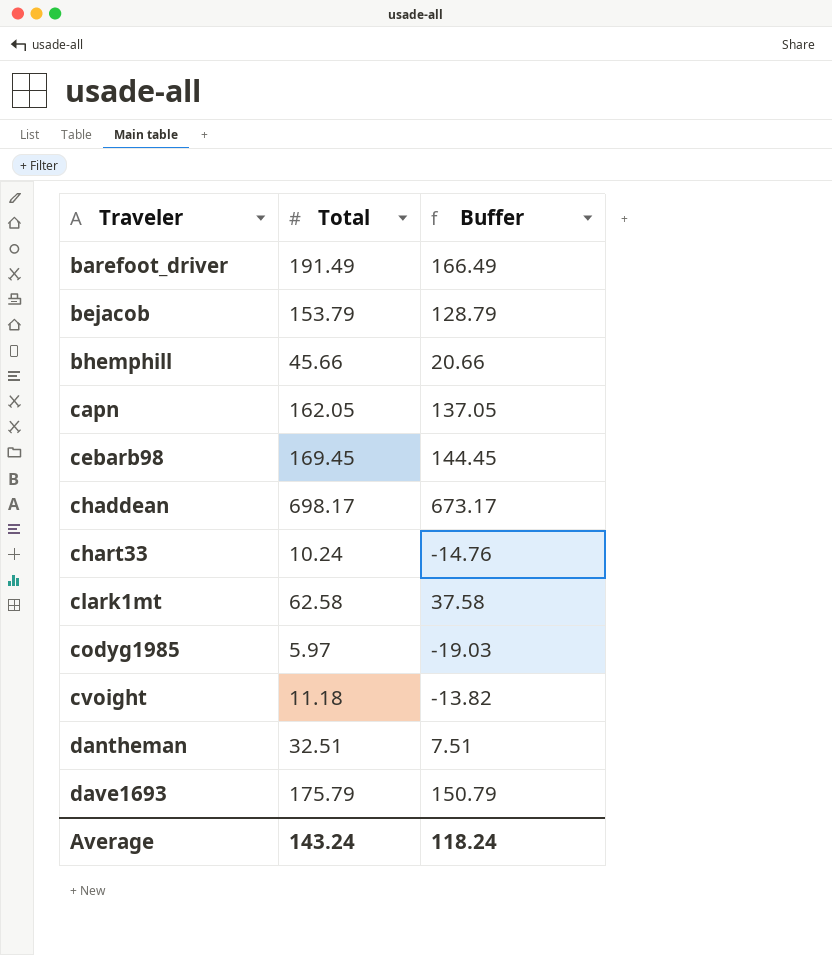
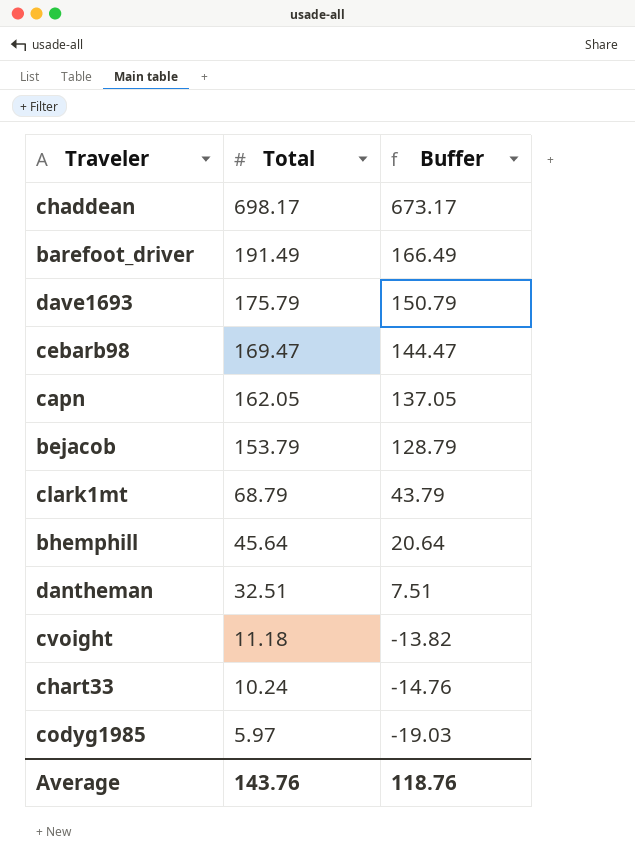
row order: Traveler ascending -> Total descending
cebarb98 | Total: 169.45 -> 169.47
cebarb98 | Buffer: 144.45 -> 144.47
clark1mt | Total: 62.58 -> 68.79
clark1mt | Buffer: 37.58 -> 43.79
bhemphill | Total: 45.66 -> 45.64
bhemphill | Buffer: 20.66 -> 20.64
Average | Total: 143.24 -> 143.76
Average | Buffer: 118.24 -> 118.76

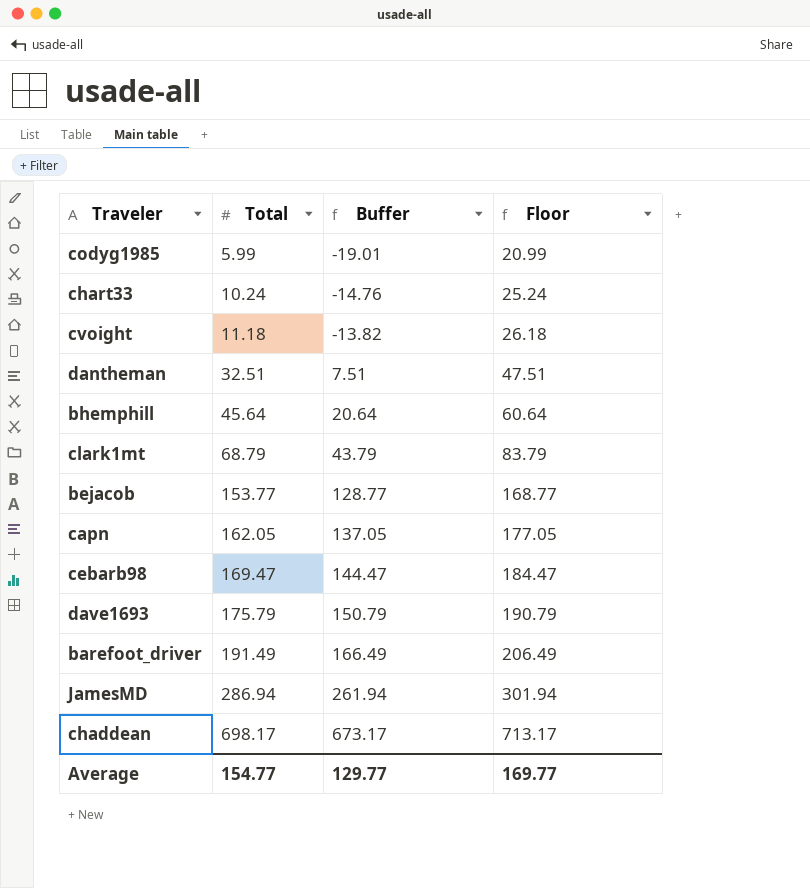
row order: Total descending -> Total ascending
column Floor | formula: none -> [Total] + 15
codyg1985 | Total: 5.97 -> 5.99
codyg1985 | Buffer: -19.03 -> -19.01
bejacob | Total: 153.79 -> 153.77
bejacob | Buffer: 128.79 -> 128.77
row JamesMD: none -> 286.94 | 261.94 | 301.94
Average | Total: 143.76 -> 154.77
Average | Buffer: 118.76 -> 129.77

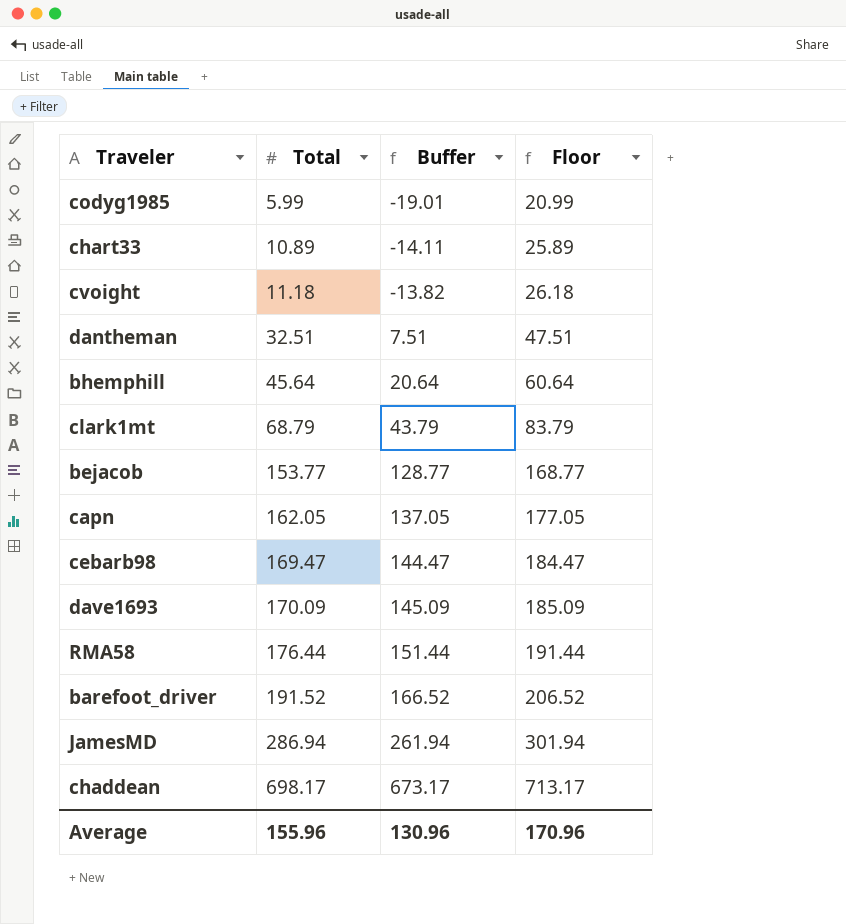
chart33 | Total: 10.24 -> 10.89
chart33 | Buffer: -14.76 -> -14.11
chart33 | Floor: 25.24 -> 25.89
dave1693 | Total: 175.79 -> 170.09
dave1693 | Buffer: 150.79 -> 145.09
dave1693 | Floor: 190.79 -> 185.09
row RMA58: none -> 176.44 | 151.44 | 191.44
barefoot_driver | Total: 191.49 -> 191.52
barefoot_driver | Buffer: 166.49 -> 166.52
barefoot_driver | Floor: 206.49 -> 206.52
Average | Total: 154.77 -> 155.96
Average | Buffer: 129.77 -> 130.96
Average | Floor: 169.77 -> 170.96

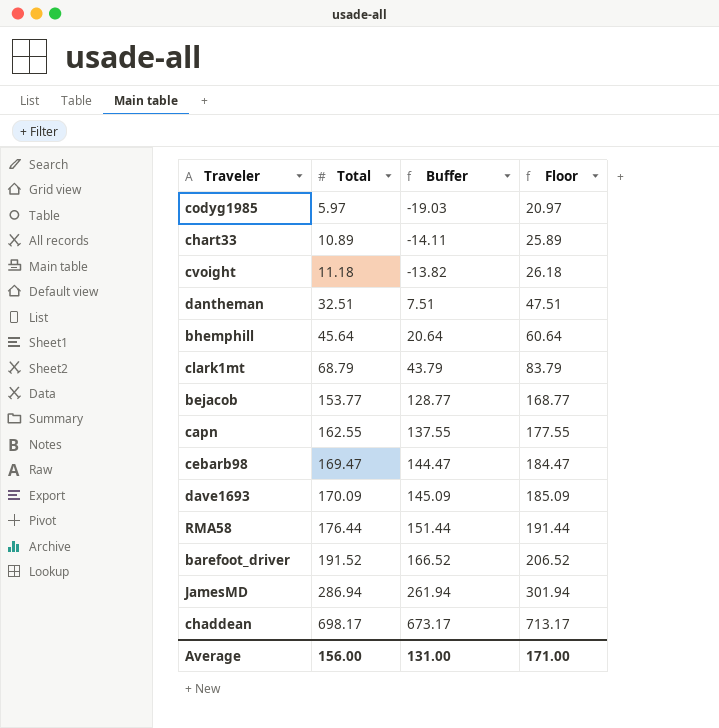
codyg1985 | Total: 5.99 -> 5.97
codyg1985 | Buffer: -19.01 -> -19.03
codyg1985 | Floor: 20.99 -> 20.97
capn | Total: 162.05 -> 162.55
capn | Buffer: 137.05 -> 137.55
capn | Floor: 177.05 -> 177.55
Average | Total: 155.96 -> 156.00
Average | Buffer: 130.96 -> 131.00
Average | Floor: 170.96 -> 171.00

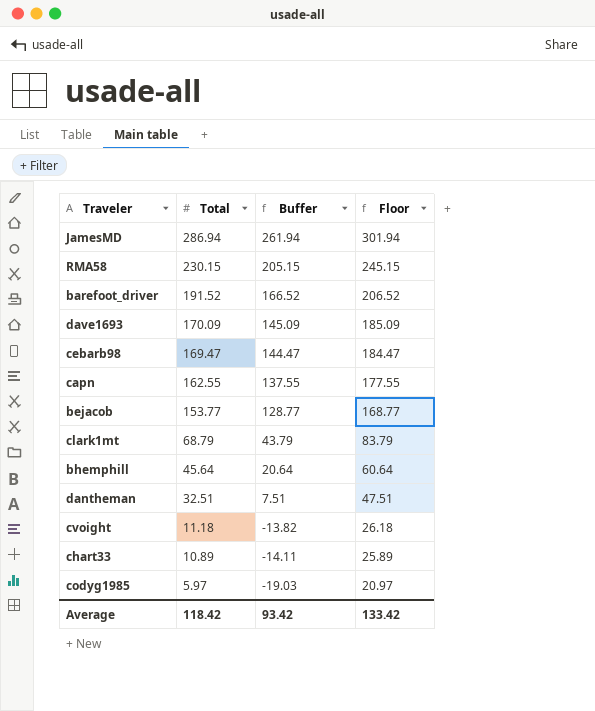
row order: Total ascending -> Total descending
row chaddean: 698.17 | 673.17 | 713.17 -> none
RMA58 | Total: 176.44 -> 230.15
RMA58 | Buffer: 151.44 -> 205.15
RMA58 | Floor: 191.44 -> 245.15
Average | Total: 156.00 -> 118.42
Average | Buffer: 131.00 -> 93.42
Average | Floor: 171.00 -> 133.42

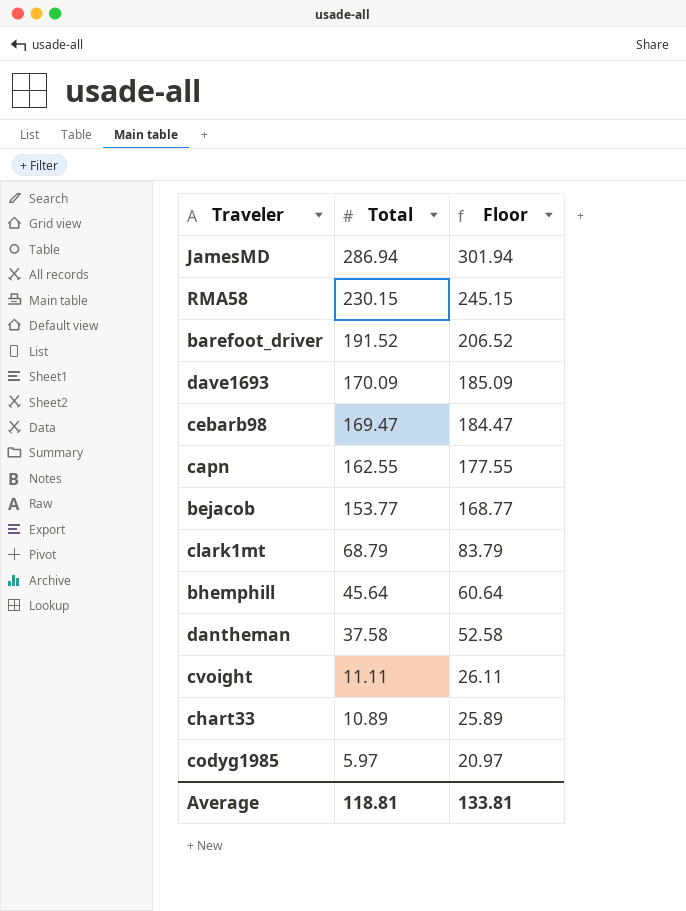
column Buffer | formula: [Total] - 25 -> none
dantheman | Total: 32.51 -> 37.58
dantheman | Floor: 47.51 -> 52.58
cvoight | Total: 11.18 -> 11.11
cvoight | Floor: 26.18 -> 26.11
Average | Total: 118.42 -> 118.81
Average | Floor: 133.42 -> 133.81

